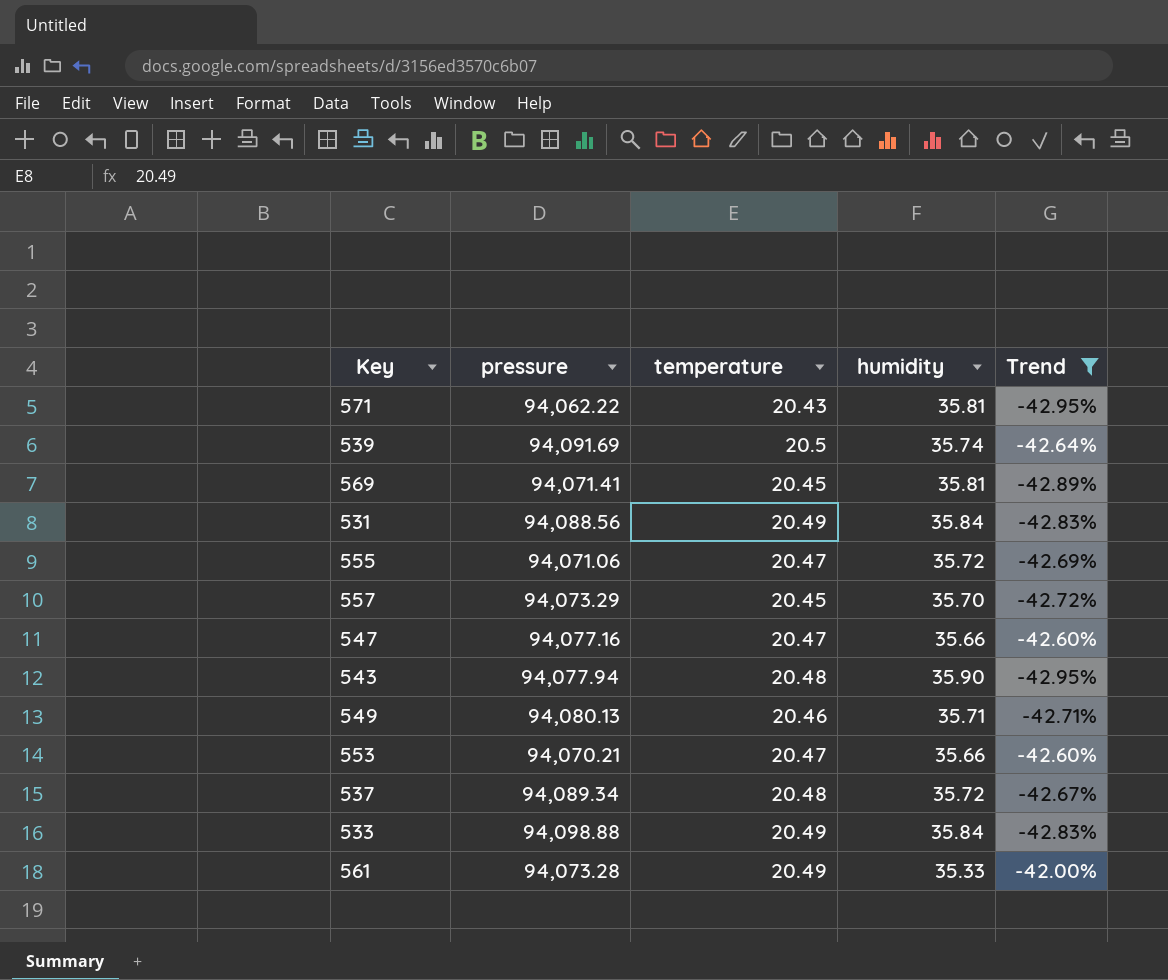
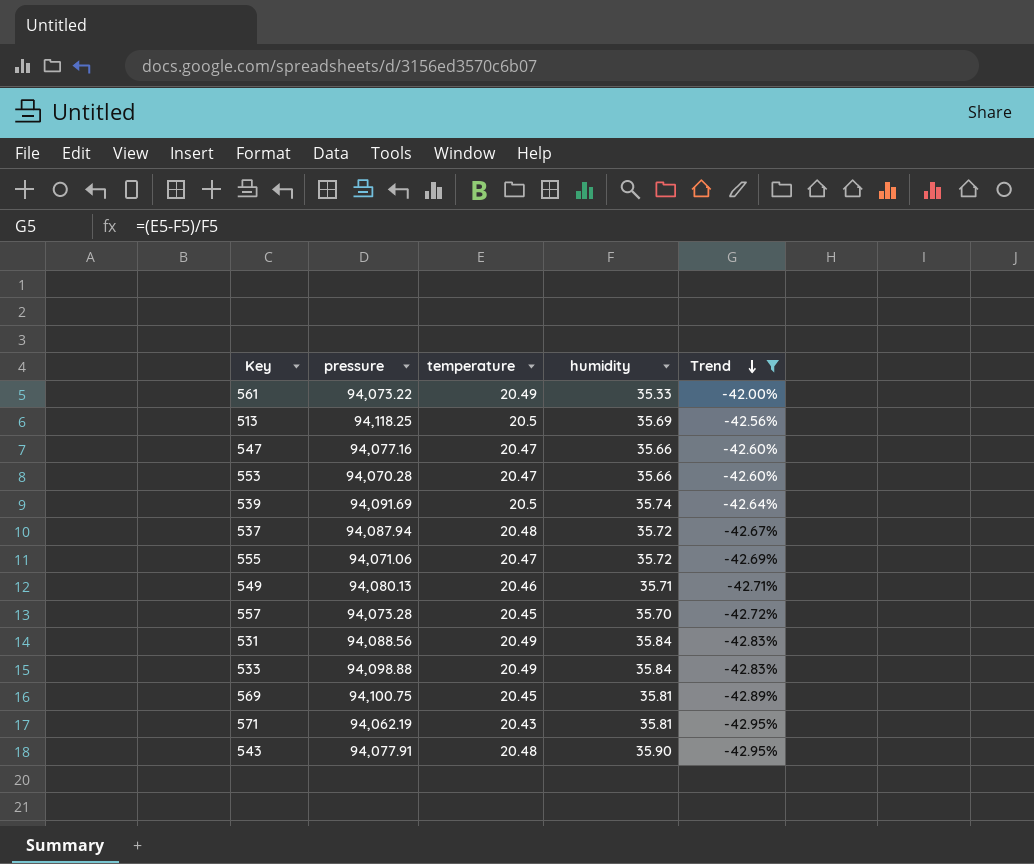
row order: none -> Trend descending
561 | pressure: 94,073.28 -> 94,073.22
row 513: none -> 94,118.25 | 20.5 | 35.69 | -42.56%
553 | pressure: 94,070.21 -> 94,070.28
537 | pressure: 94,089.34 -> 94,087.94
557 | pressure: 94,073.29 -> 94,073.28
569 | pressure: 94,071.41 -> 94,100.75
571 | pressure: 94,062.22 -> 94,062.19
543 | pressure: 94,077.94 -> 94,077.91

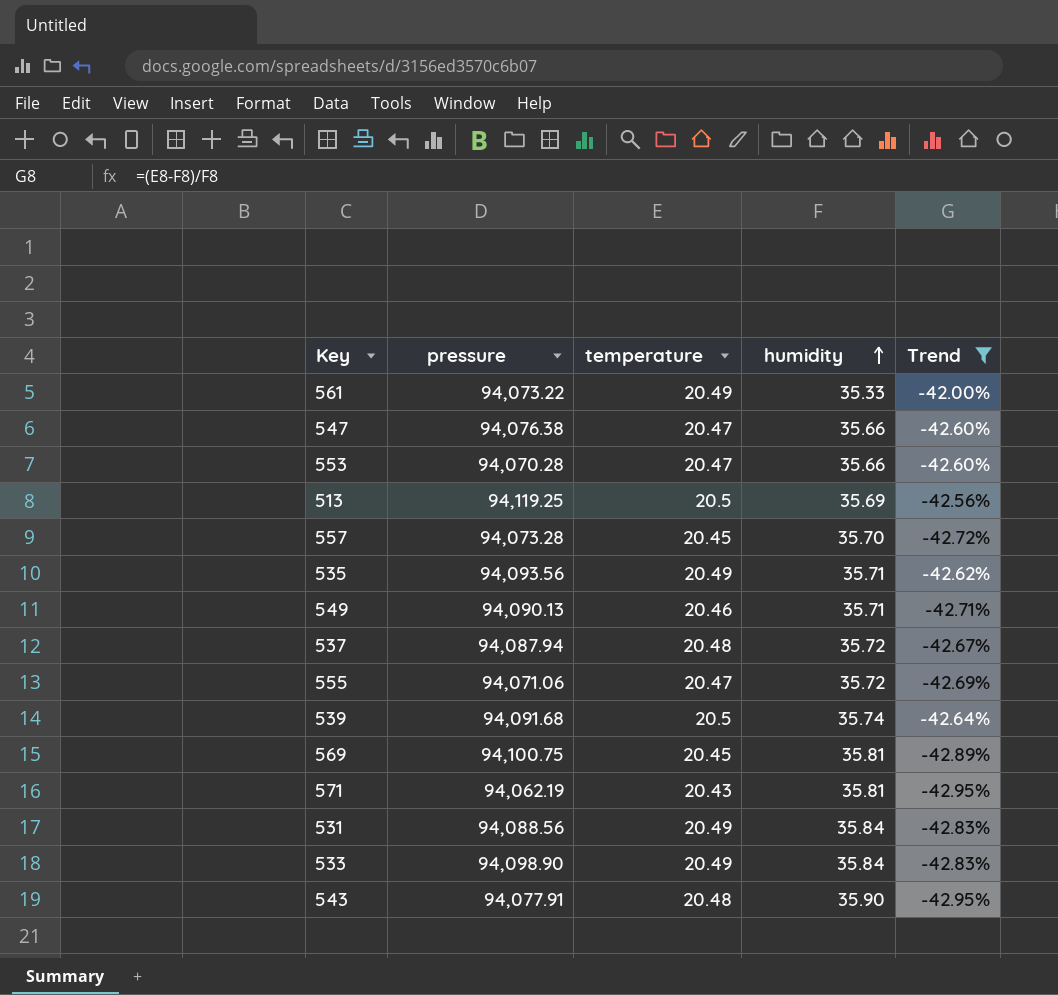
row order: Trend descending -> humidity ascending
547 | pressure: 94,077.16 -> 94,076.38
513 | pressure: 94,118.25 -> 94,119.25
row 535: none -> 94,093.56 | 20.49 | 35.71 | -42.62%
549 | pressure: 94,080.13 -> 94,090.13
539 | pressure: 94,091.69 -> 94,091.68
533 | pressure: 94,098.88 -> 94,098.90

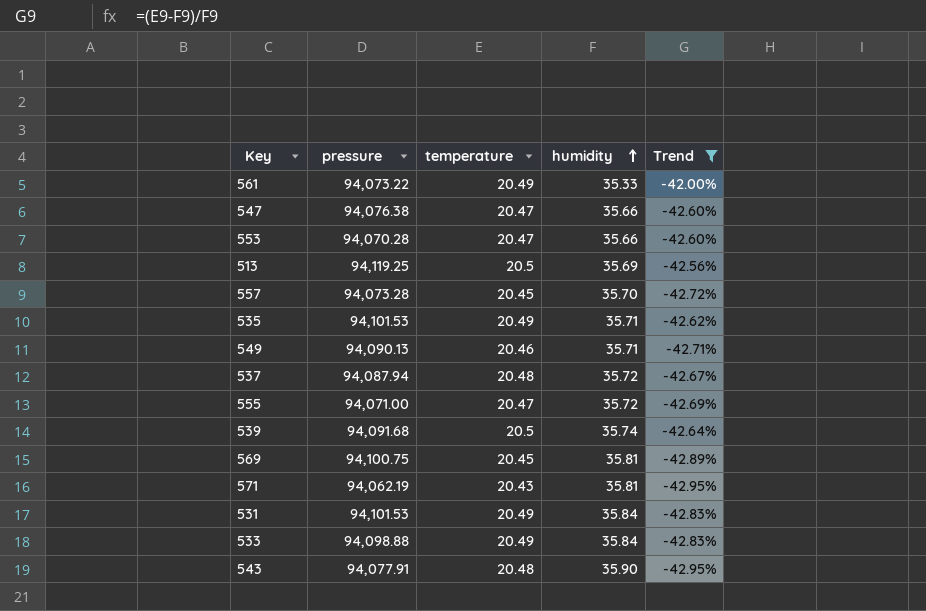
535 | pressure: 94,093.56 -> 94,101.53
555 | pressure: 94,071.06 -> 94,071.00
531 | pressure: 94,088.56 -> 94,101.53
533 | pressure: 94,098.90 -> 94,098.88

